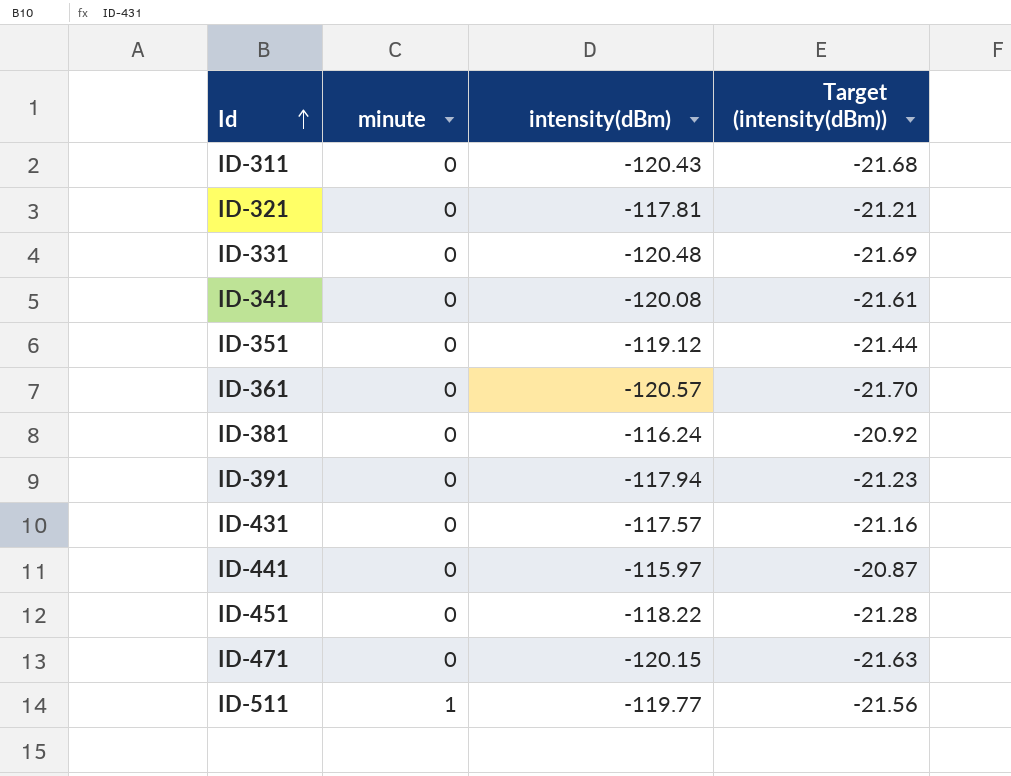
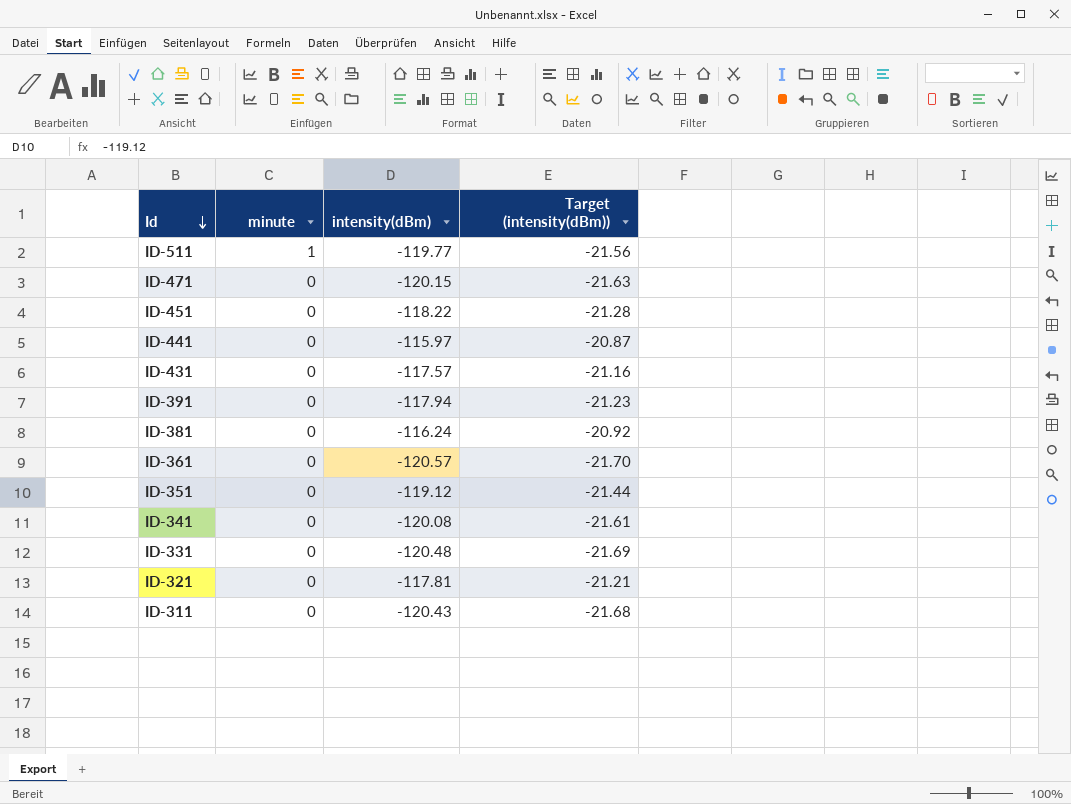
row order: Id ascending -> Id descending

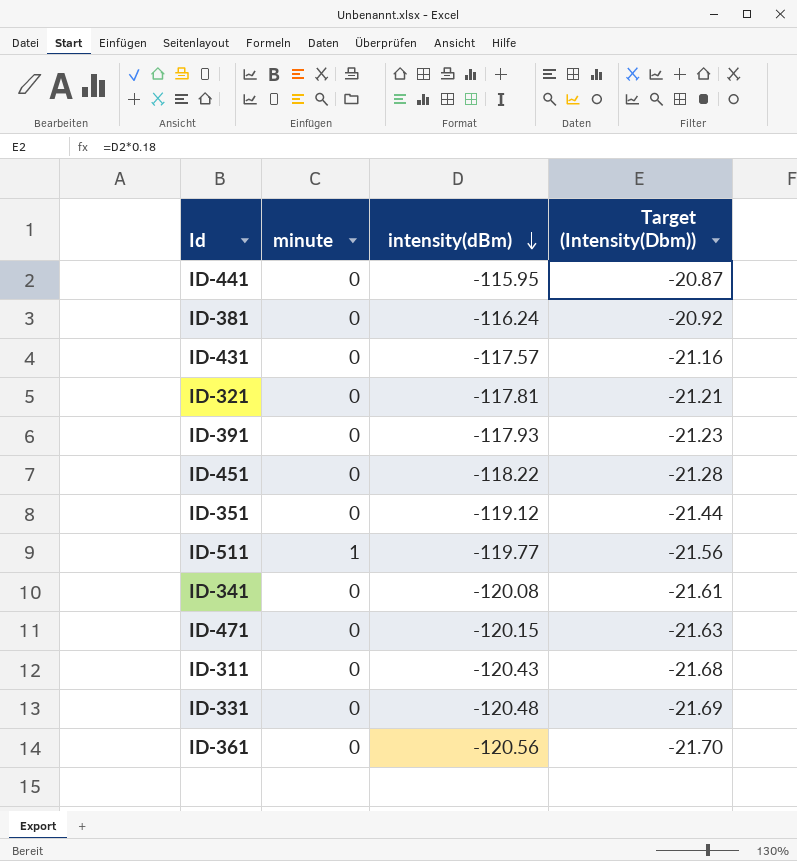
row order: Id descending -> intensity(dBm) descending
column name: Target (intensity(dBm)) -> Target (Intensity(Dbm))
ID-441 | intensity(dBm): -115.97 -> -115.95
ID-391 | intensity(dBm): -117.94 -> -117.93
ID-361 | intensity(dBm): -120.57 -> -120.56

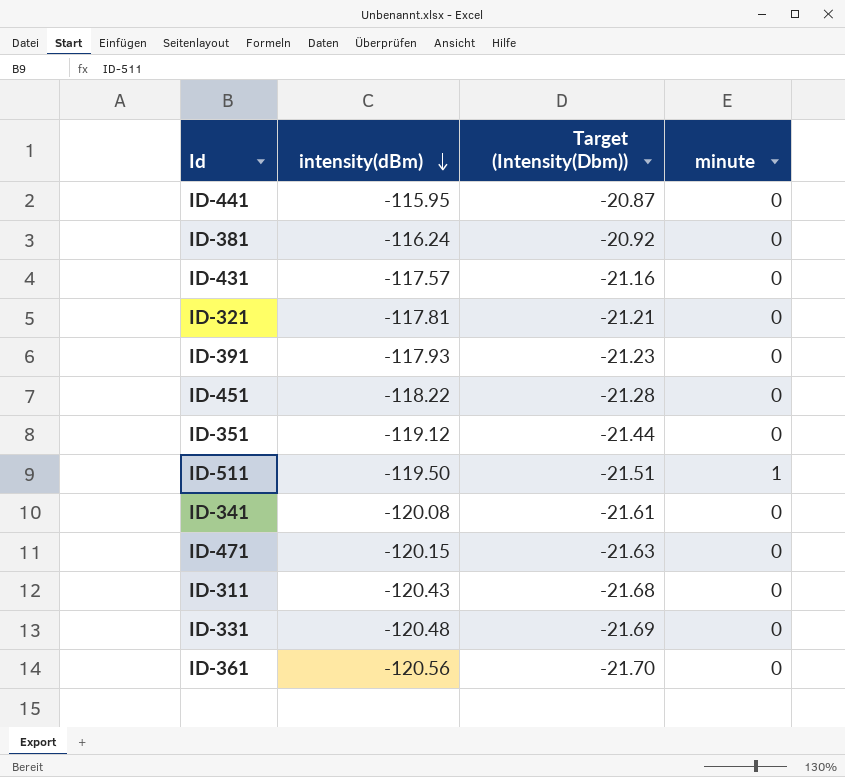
column minute | position: 2 -> 4
ID-511 | intensity(dBm): -119.77 -> -119.50
ID-511 | Target (Intensity(Dbm)): -21.56 -> -21.51

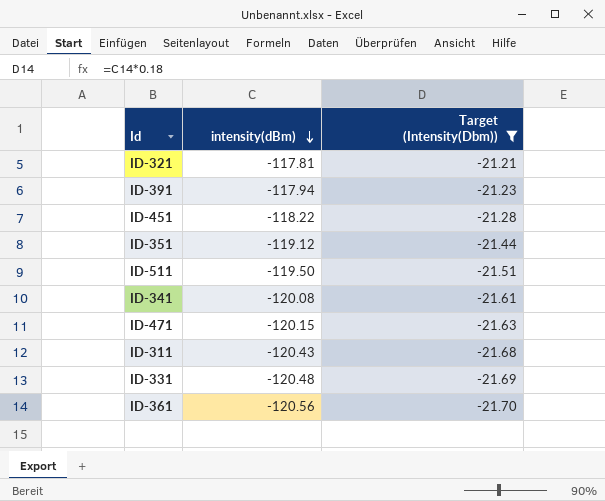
filter: none -> Target (Intensity(Dbm)) <= -21.21
column minute | position: 4 -> none
ID-391 | intensity(dBm): -117.93 -> -117.94

